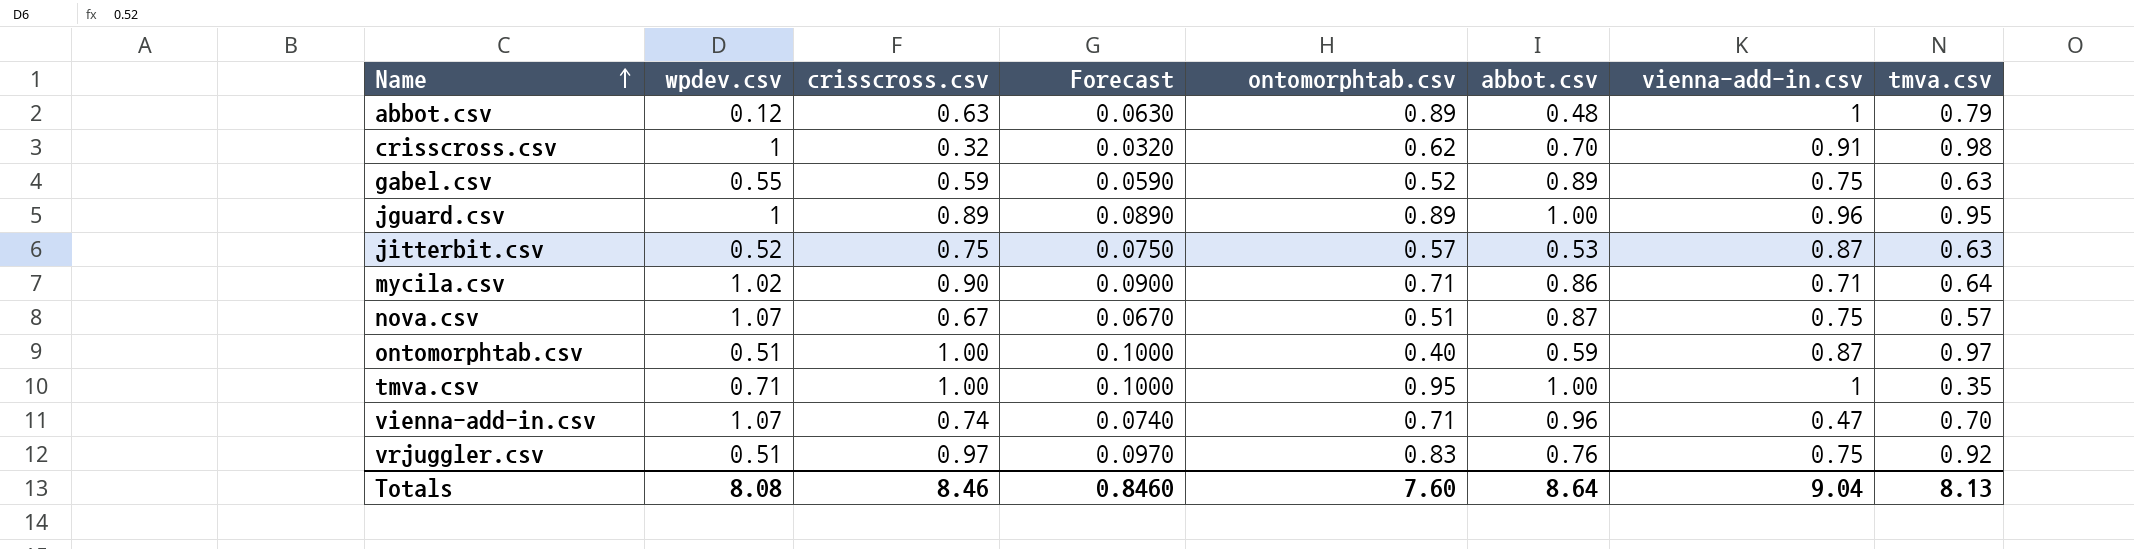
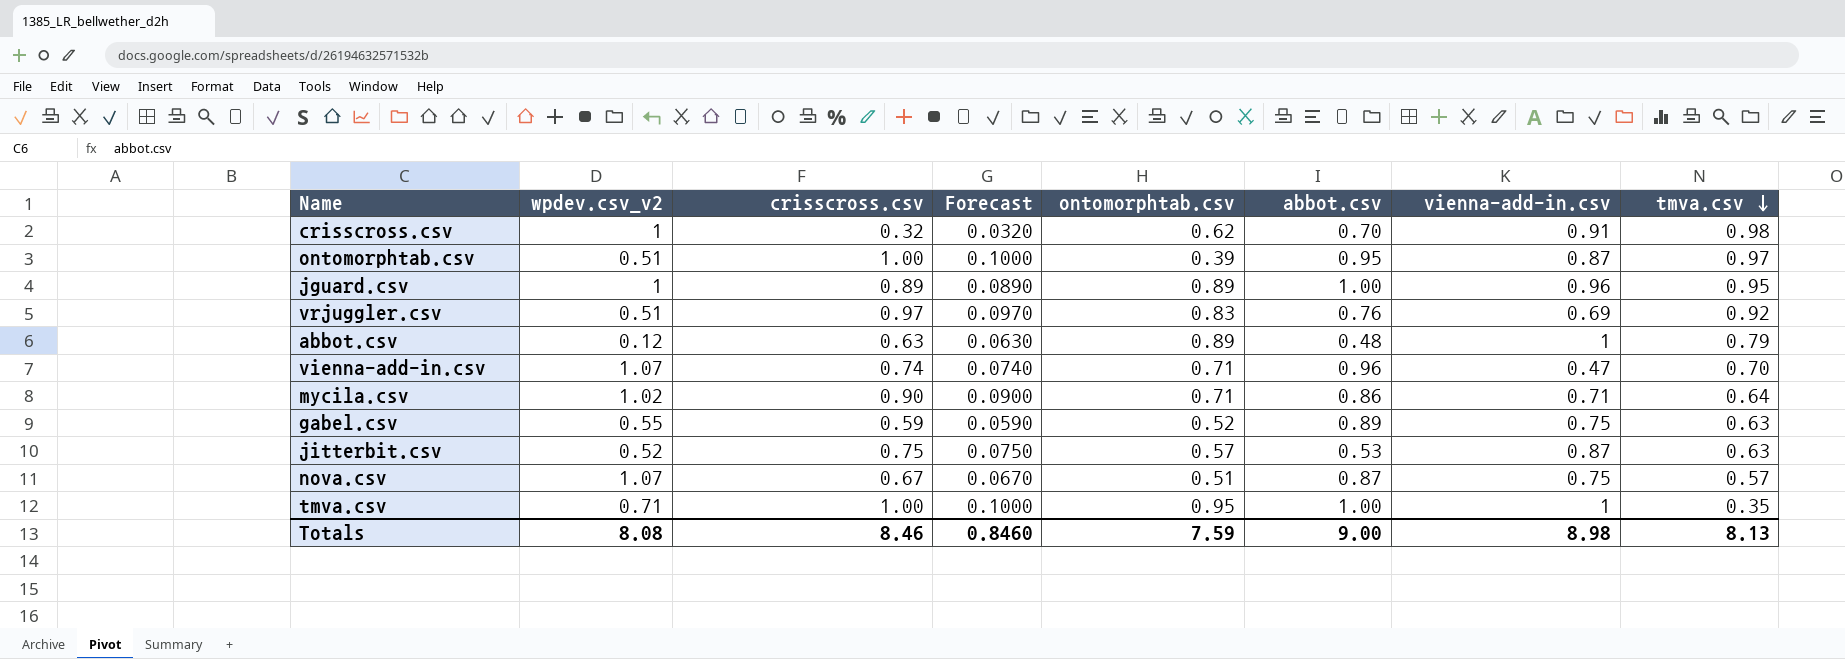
row order: Name ascending -> tmva.csv descending
column name: wpdev.csv -> wpdev.csv_v2
ontomorphtab.csv | ontomorphtab.csv: 0.40 -> 0.39
ontomorphtab.csv | abbot.csv: 0.59 -> 0.95
vrjuggler.csv | vienna-add-in.csv: 0.75 -> 0.69
Totals | ontomorphtab.csv: 7.60 -> 7.59
Totals | abbot.csv: 8.64 -> 9.00
Totals | vienna-add-in.csv: 9.04 -> 8.98

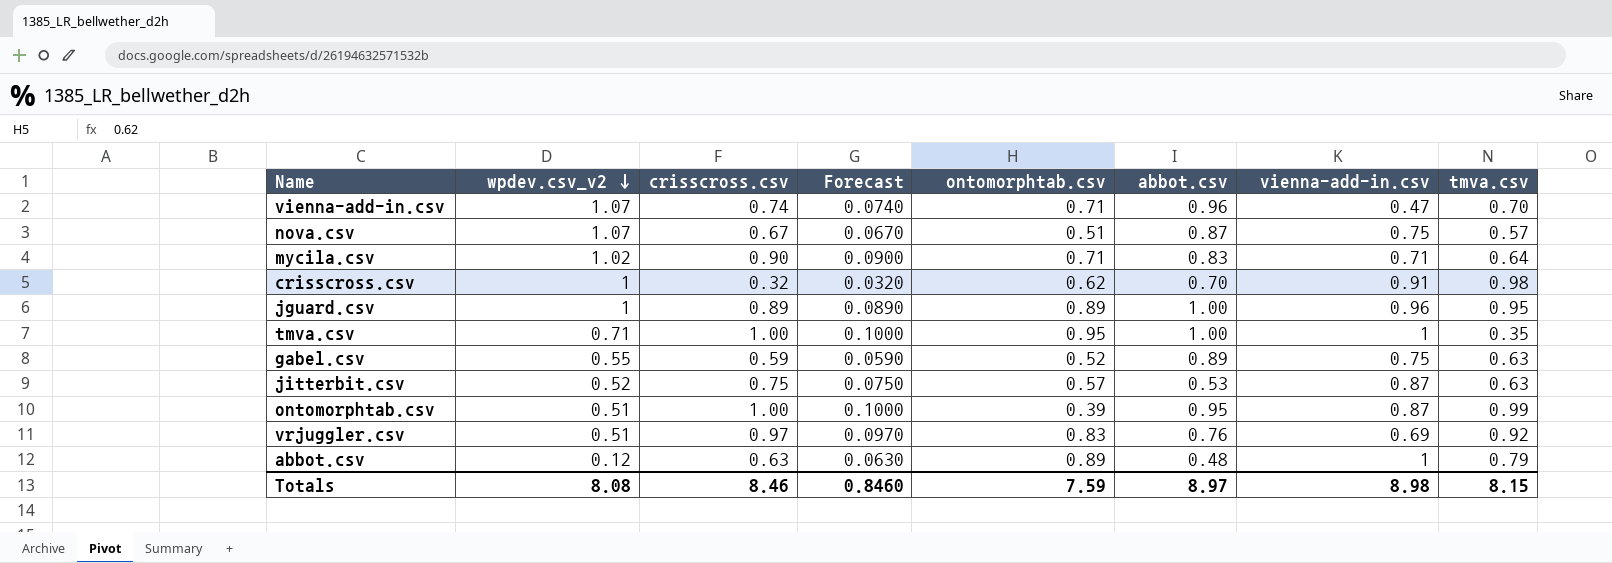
row order: tmva.csv descending -> wpdev.csv_v2 descending
mycila.csv | abbot.csv: 0.86 -> 0.83
ontomorphtab.csv | tmva.csv: 0.97 -> 0.99
Totals | abbot.csv: 9.00 -> 8.97
Totals | tmva.csv: 8.13 -> 8.15

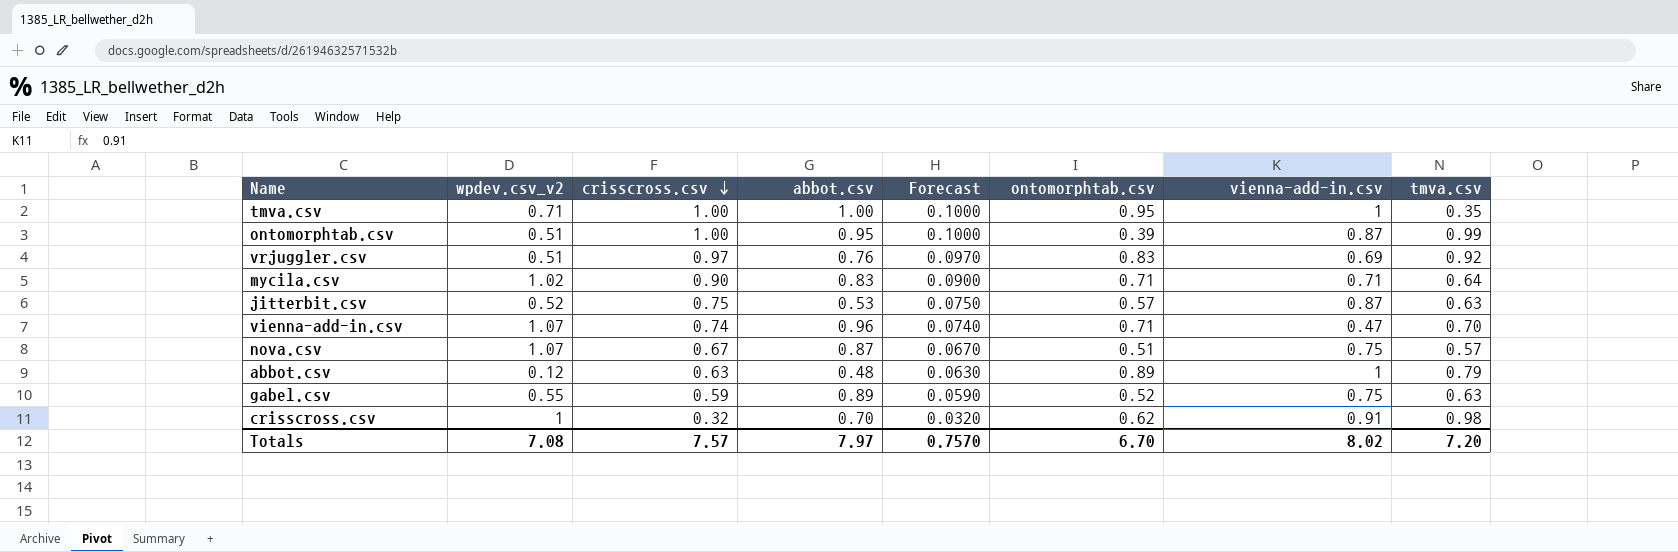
row order: wpdev.csv_v2 descending -> crisscross.csv descending
column abbot.csv | position: 6 -> 4
row jguard.csv: 1 | 0.89 | 0.0890 | 0.89 | 1.00 | 0.96 | 0.95 -> none
Totals | wpdev.csv_v2: 8.08 -> 7.08
Totals | crisscross.csv: 8.46 -> 7.57
Totals | abbot.csv: 8.97 -> 7.97
Totals | Forecast: 0.8460 -> 0.7570
Totals | ontomorphtab.csv: 7.59 -> 6.70
Totals | vienna-add-in.csv: 8.98 -> 8.02
Totals | tmva.csv: 8.15 -> 7.20

